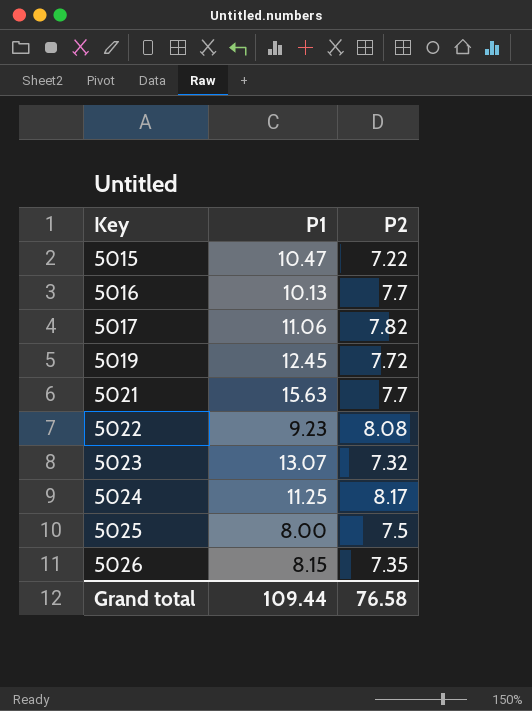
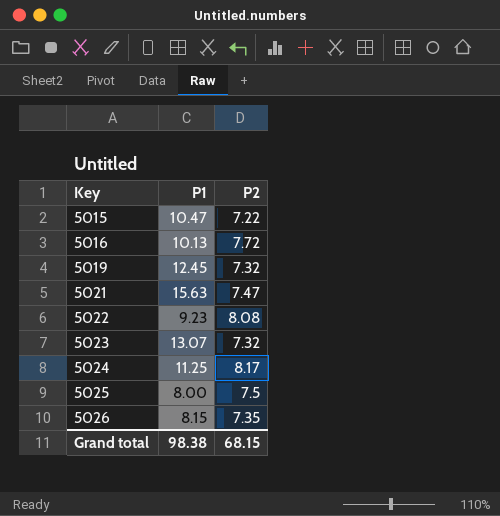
row 5017: 11.06 | 7.82 -> none
5016 | P2: 7.7 -> 7.72
5019 | P2: 7.72 -> 7.32
5021 | P2: 7.7 -> 7.47
Grand total | P1: 109.44 -> 98.38
Grand total | P2: 76.58 -> 68.15

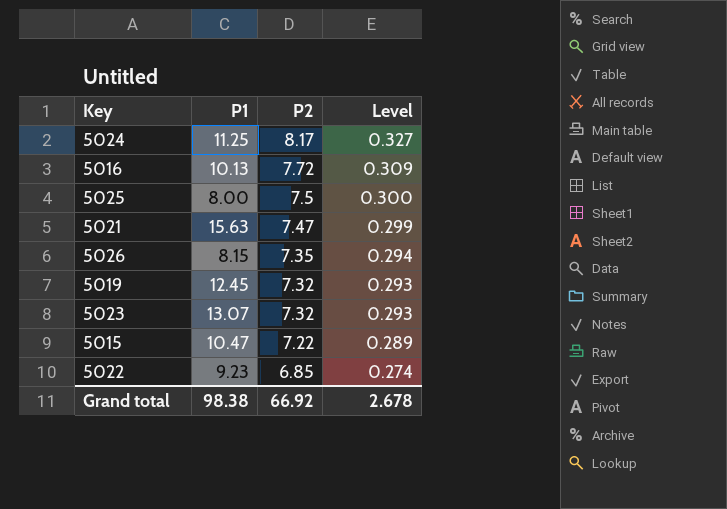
row order: Key ascending -> P2 descending
column Level | formula: none -> [P2] * 0.04
5022 | P2: 8.08 -> 6.85
Grand total | P2: 68.15 -> 66.92

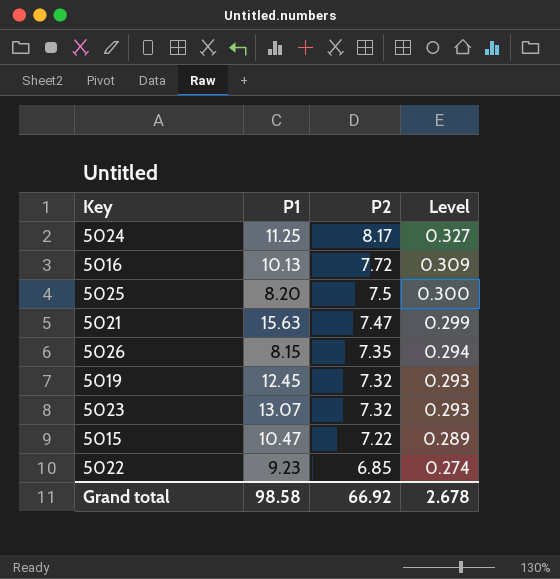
5025 | P1: 8.00 -> 8.20
Grand total | P1: 98.38 -> 98.58

